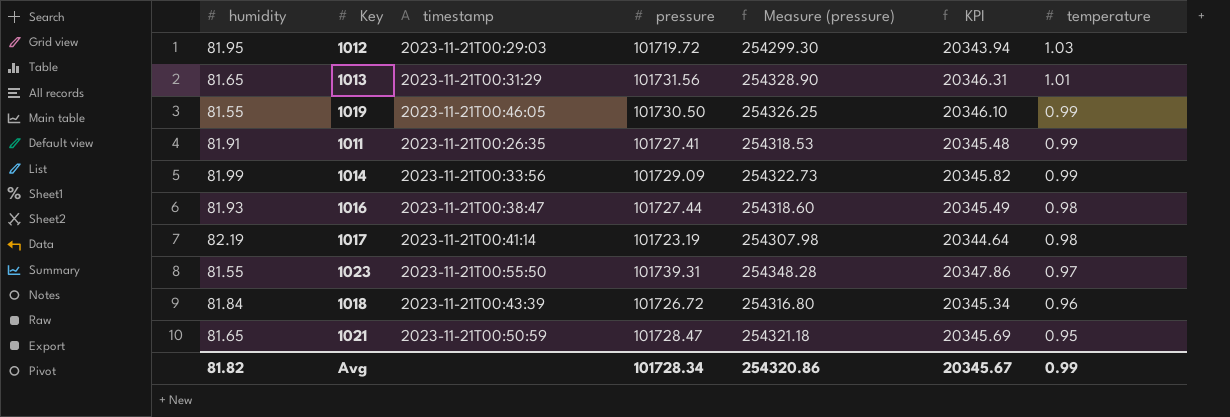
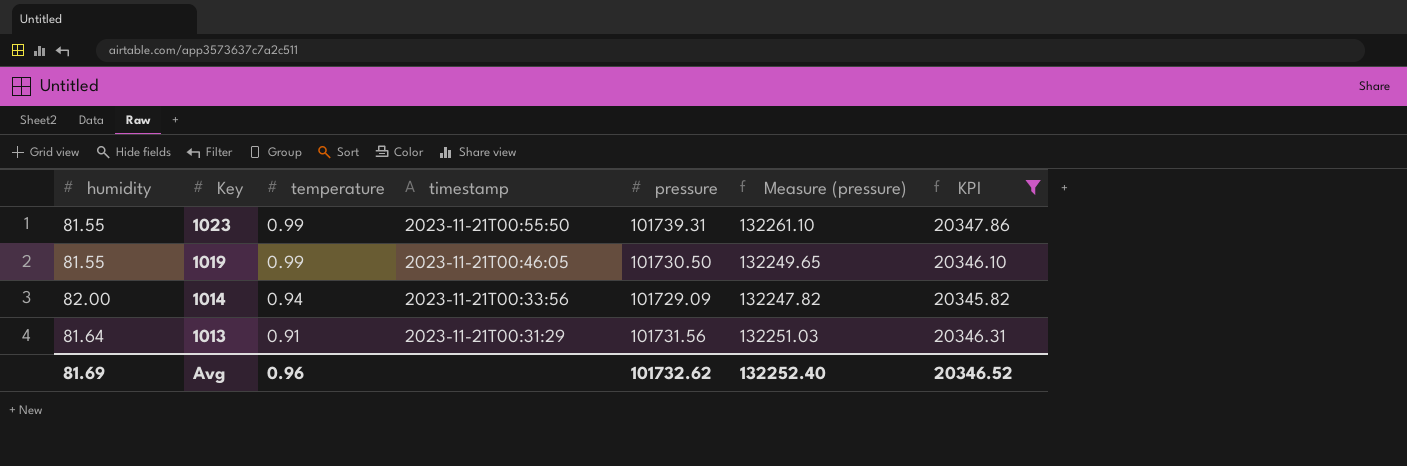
filter: none -> KPI >= 20345.82
row order: temperature descending -> Key descending
column temperature | position: 7 -> 3
column Measure (pressure) | formula: [pressure] * 2.5 -> [pressure] * 1.3
1023 | temperature: 0.97 -> 0.99
1014 | humidity: 81.99 -> 82.00
1014 | temperature: 0.99 -> 0.94
1013 | humidity: 81.65 -> 81.64
1013 | temperature: 1.01 -> 0.91
Avg | humidity: 81.82 -> 81.69
Avg | temperature: 0.99 -> 0.96
Avg | pressure: 101728.34 -> 101732.62
Avg | Measure (pressure): 254320.86 -> 132252.40
Avg | KPI: 20345.67 -> 20346.52

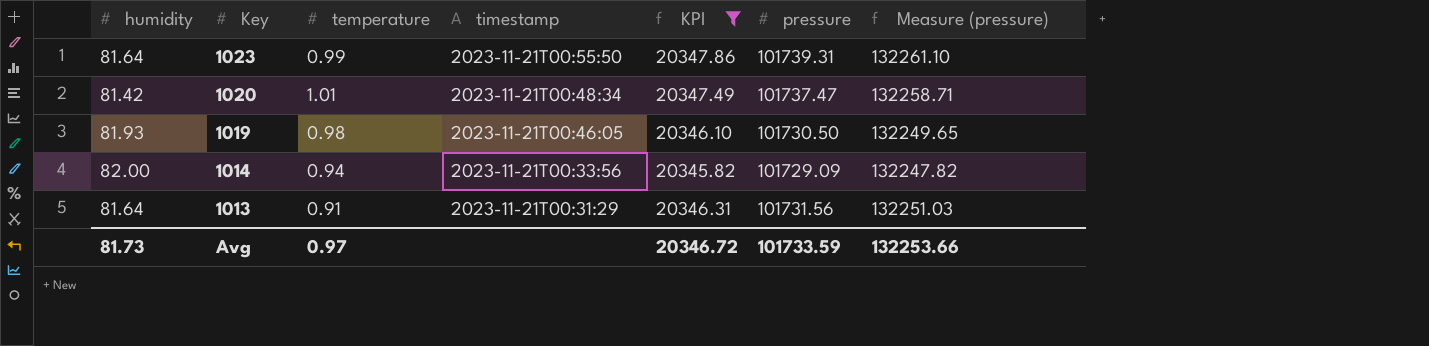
column KPI | position: 7 -> 5
1023 | humidity: 81.55 -> 81.64
row 1020: none -> 81.42 | 1.01 | 2023-11-21T00:48:34 | 20347.49 | 101737.47 | 132258.71
1019 | humidity: 81.55 -> 81.93
1019 | temperature: 0.99 -> 0.98
Avg | humidity: 81.69 -> 81.73
Avg | temperature: 0.96 -> 0.97
Avg | KPI: 20346.52 -> 20346.72
Avg | pressure: 101732.62 -> 101733.59
Avg | Measure (pressure): 132252.40 -> 132253.66

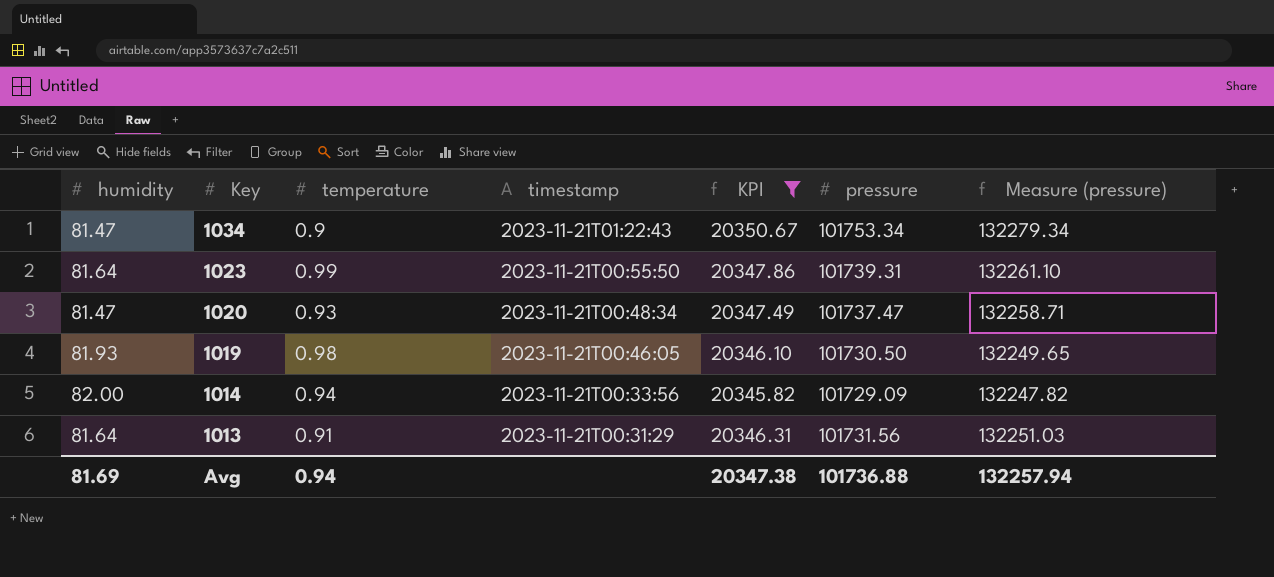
row 1034: none -> 81.47 | 0.9 | 2023-11-21T01:22:43 | 20350.67 | 101753.34 | 132279.34
1020 | humidity: 81.42 -> 81.47
1020 | temperature: 1.01 -> 0.93
Avg | humidity: 81.73 -> 81.69
Avg | temperature: 0.97 -> 0.94
Avg | KPI: 20346.72 -> 20347.38
Avg | pressure: 101733.59 -> 101736.88
Avg | Measure (pressure): 132253.66 -> 132257.94

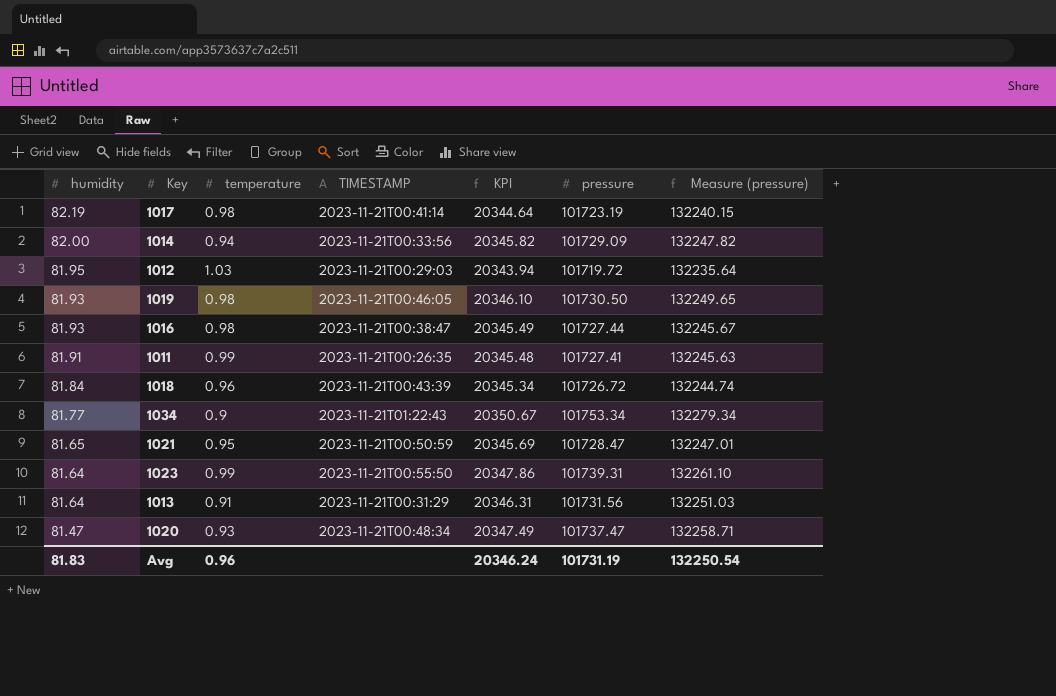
filter: KPI >= 20345.82 -> none
row order: Key descending -> humidity descending
column name: timestamp -> TIMESTAMP
1034 | humidity: 81.47 -> 81.77
Avg | humidity: 81.69 -> 81.83
Avg | temperature: 0.94 -> 0.96
Avg | KPI: 20347.38 -> 20346.24
Avg | pressure: 101736.88 -> 101731.19
Avg | Measure (pressure): 132257.94 -> 132250.54

